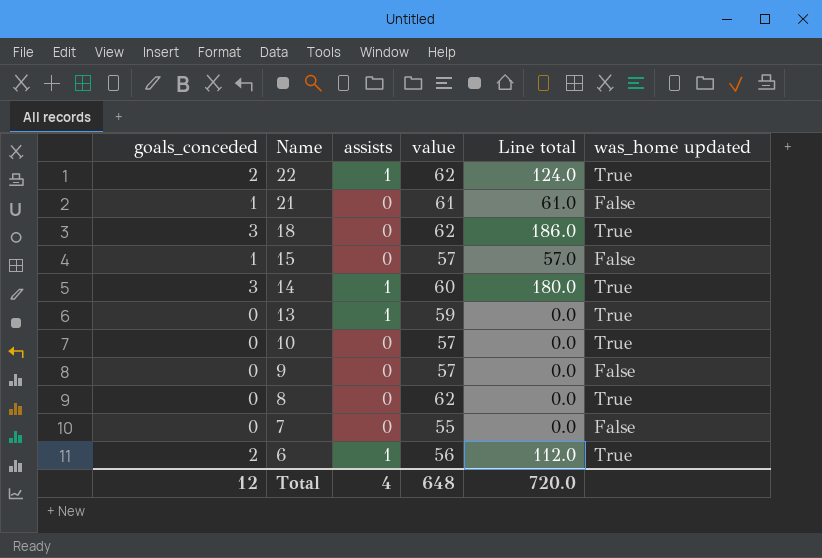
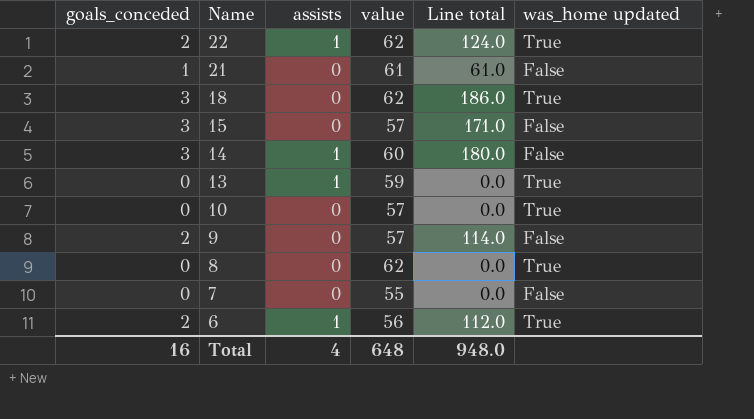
15 | goals_conceded: 1 -> 3
15 | Line total: 57.0 -> 171.0
14 | was_home updated: True -> False
9 | goals_conceded: 0 -> 2
9 | Line total: 0.0 -> 114.0
Total | goals_conceded: 12 -> 16
Total | Line total: 720.0 -> 948.0

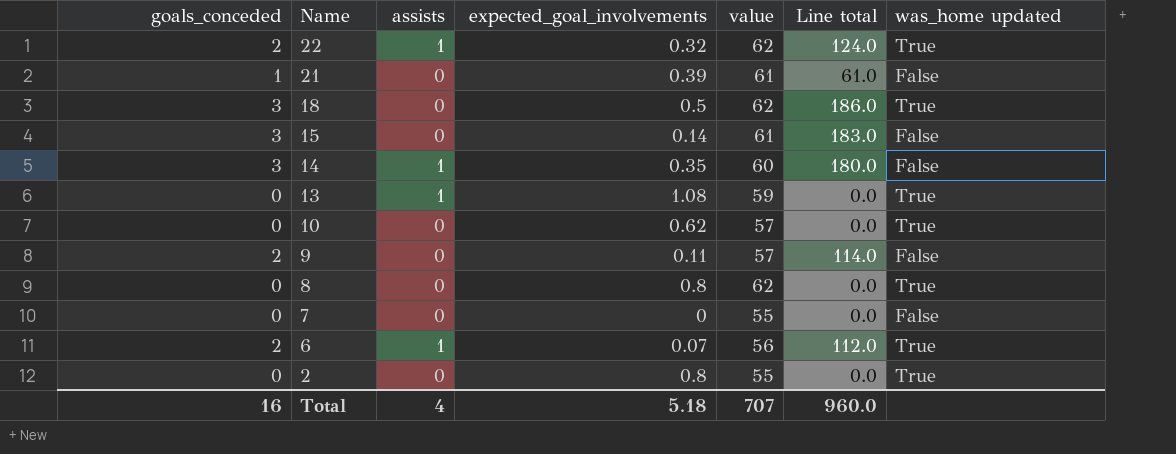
column expected_goal_involvements | position: none -> 4
15 | value: 57 -> 61
15 | Line total: 171.0 -> 183.0
row 2: none -> 0 | 0 | 0.8 | 55 | 0.0 | True
Total | value: 648 -> 707
Total | Line total: 948.0 -> 960.0

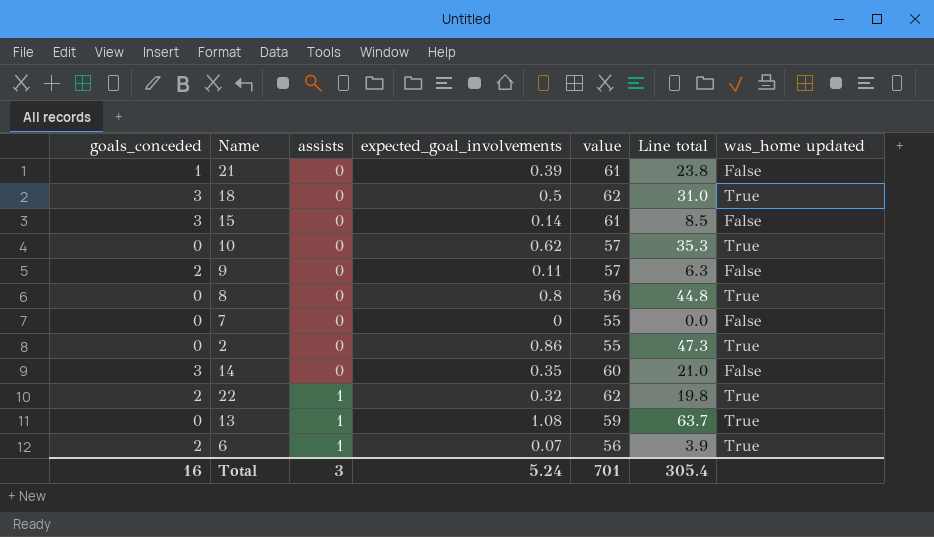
row order: Name descending -> assists ascending
column Line total | formula: [goals_conceded] * [value] -> [expected_goal_involvements] * [value]
8 | value: 62 -> 56
2 | expected_goal_involvements: 0.8 -> 0.86
14 | assists: 1 -> 0
Total | assists: 4 -> 3
Total | expected_goal_involvements: 5.18 -> 5.24
Total | value: 707 -> 701
Total | Line total: 960.0 -> 305.4

